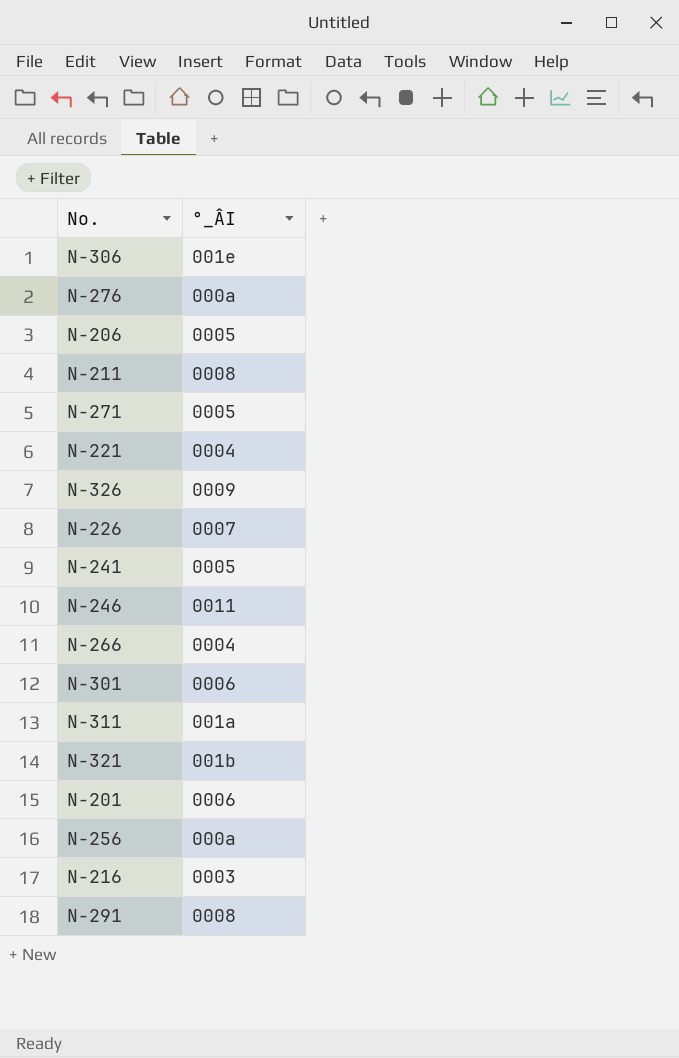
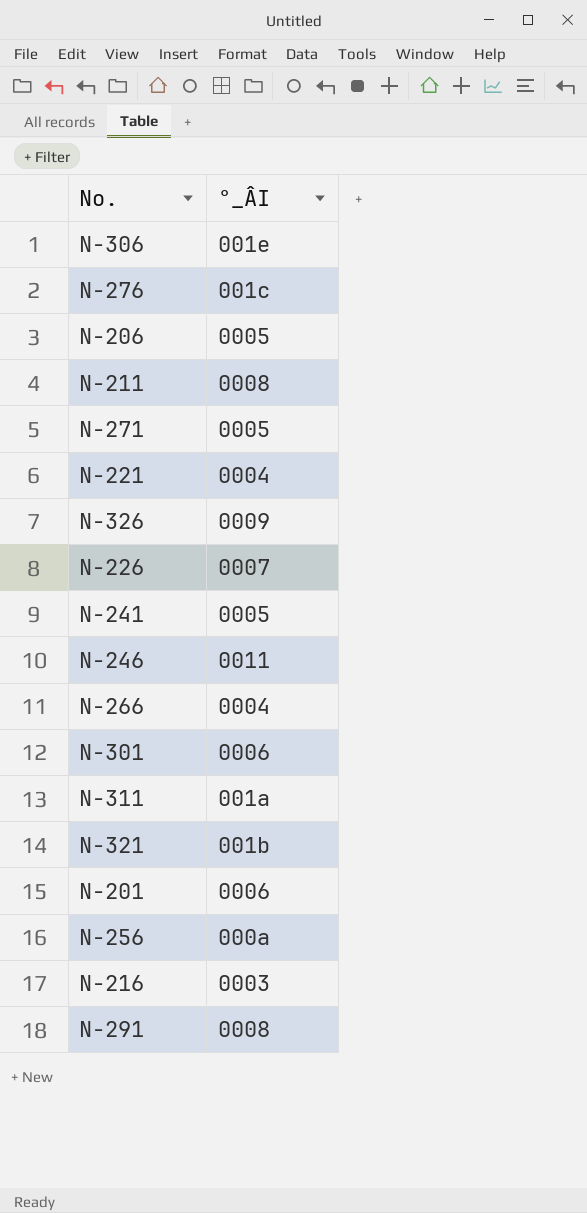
N-276 | °_ÂI: 000a -> 001c

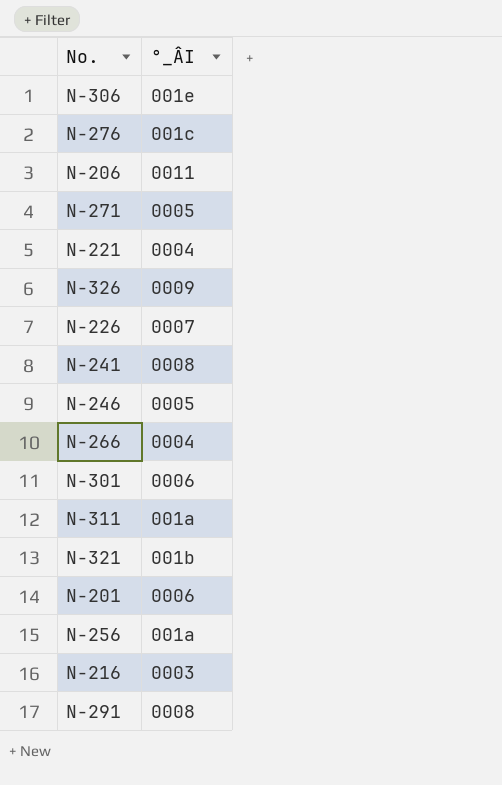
row N-211: 0008 -> none
N-206 | °_ÂI: 0005 -> 0011
N-241 | °_ÂI: 0005 -> 0008
N-246 | °_ÂI: 0011 -> 0005
N-256 | °_ÂI: 000a -> 001a

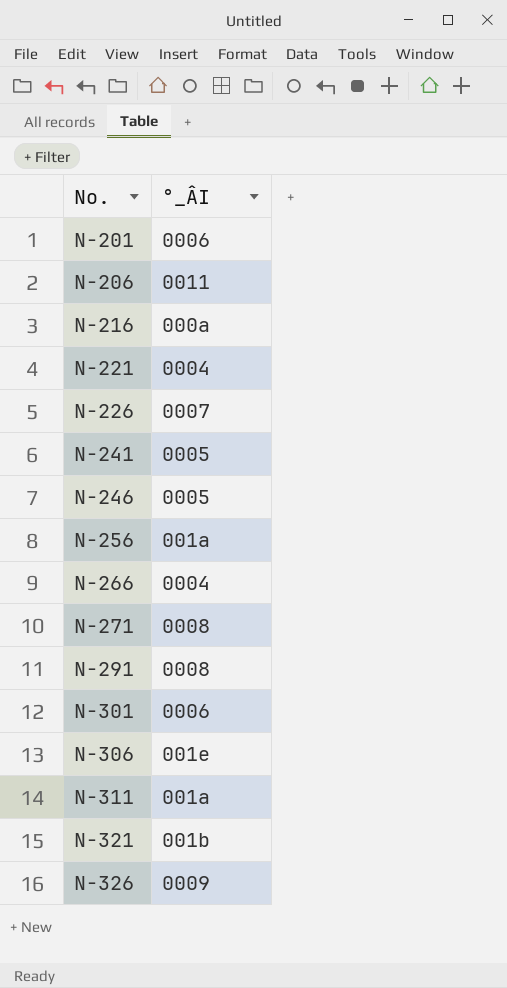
row order: none -> No. ascending
row N-276: 001c -> none
N-216 | °_ÂI: 0003 -> 000a
N-241 | °_ÂI: 0008 -> 0005
N-271 | °_ÂI: 0005 -> 0008

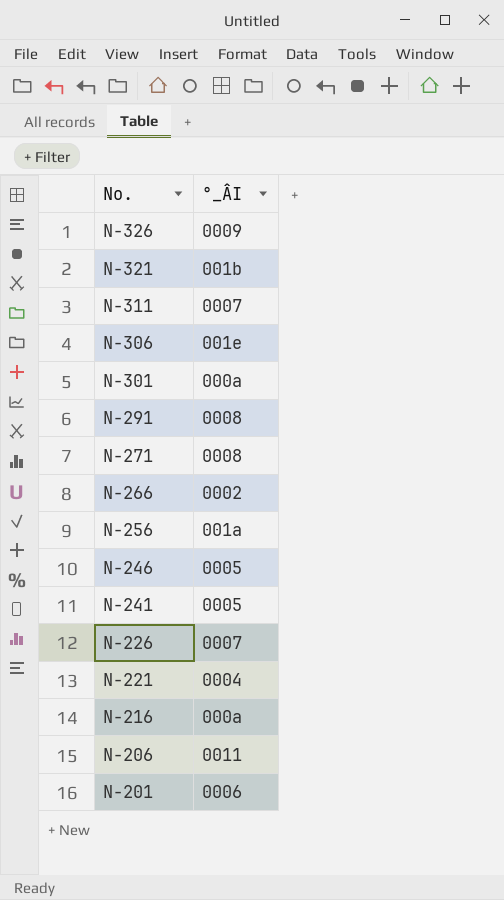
row order: No. ascending -> No. descending
N-311 | °_ÂI: 001a -> 0007
N-301 | °_ÂI: 0006 -> 000a
N-266 | °_ÂI: 0004 -> 0002

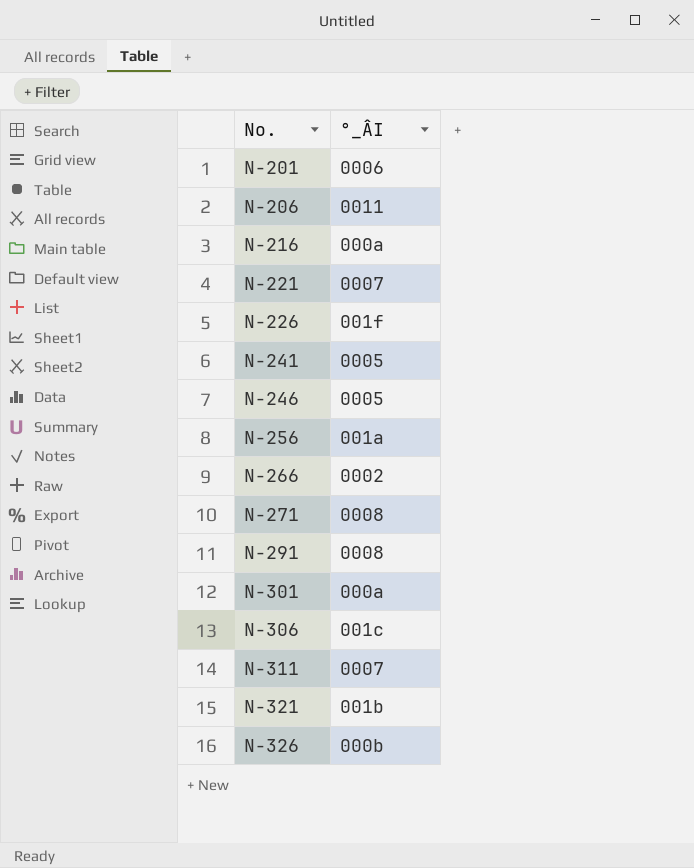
row order: No. descending -> No. ascending
N-221 | °_ÂI: 0004 -> 0007
N-226 | °_ÂI: 0007 -> 001f
N-306 | °_ÂI: 001e -> 001c
N-326 | °_ÂI: 0009 -> 000b

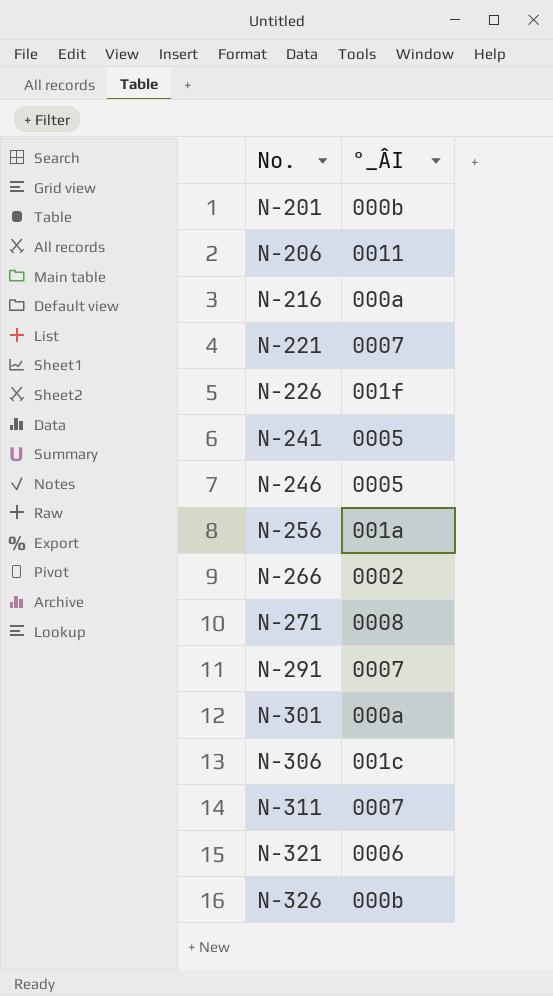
N-201 | °_ÂI: 0006 -> 000b
N-291 | °_ÂI: 0008 -> 0007
N-321 | °_ÂI: 001b -> 0006

